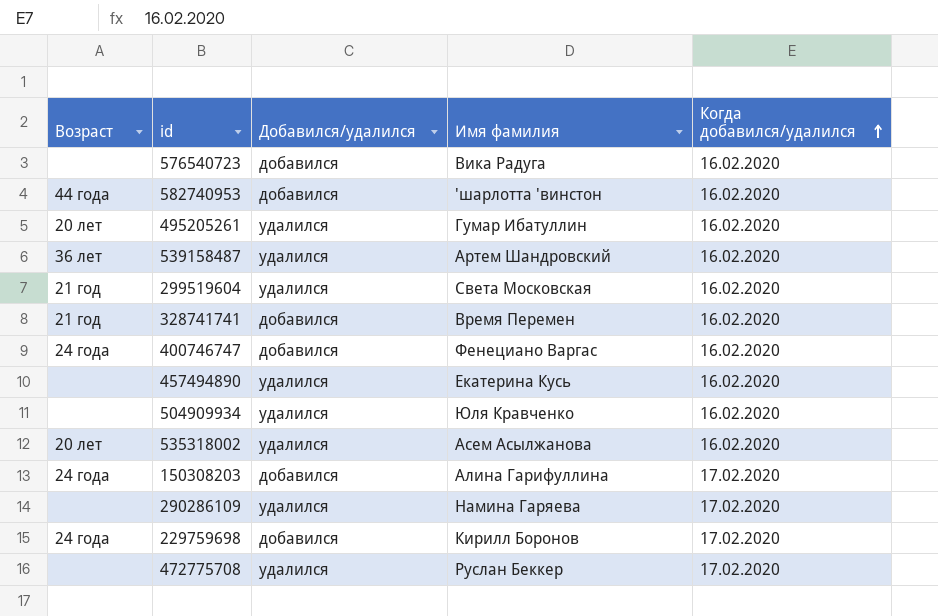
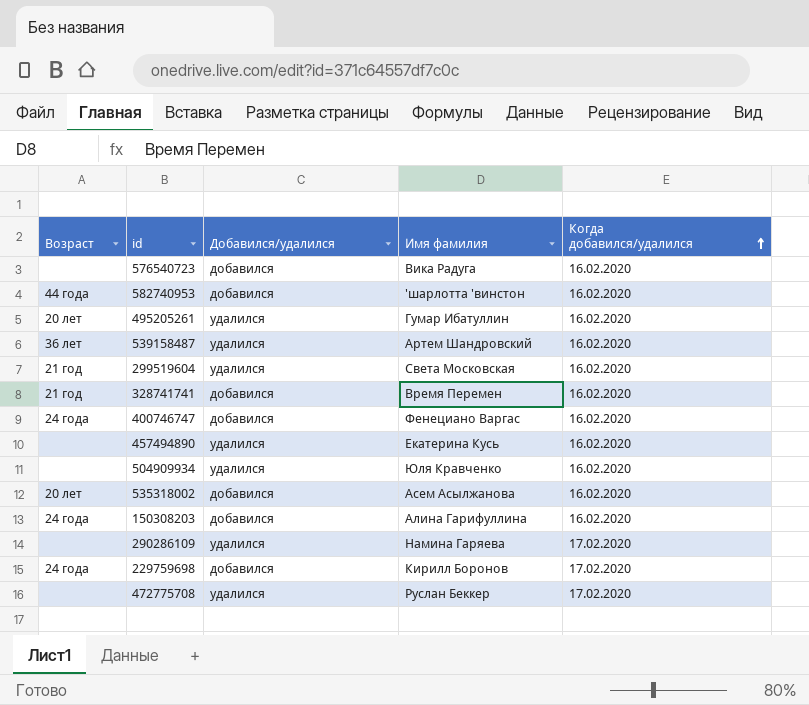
535318002 | Добавился/удалился: удалился -> добавился
150308203 | Когда добавился/удалился: 17.02.2020 -> 16.02.2020

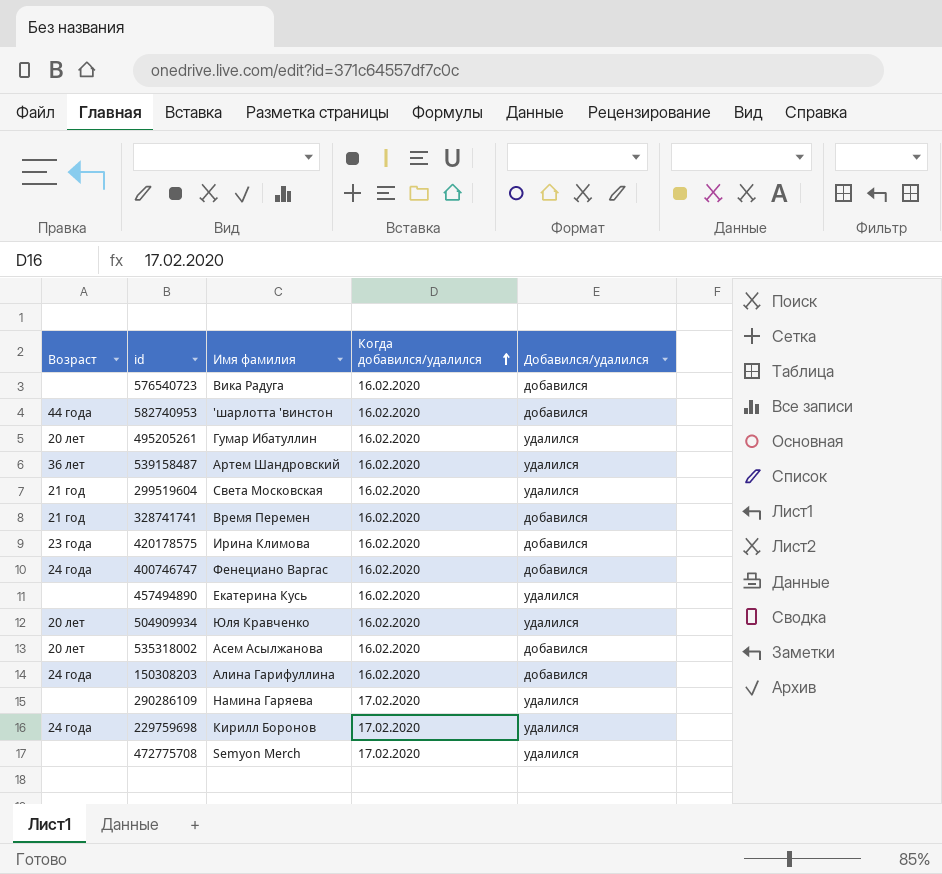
column Добавился/удалился | position: 3 -> 5
row 420178575: none -> 23 года | Ирина Климова | 16.02.2020 | добавился
504909934 | Возраст: none -> 20 лет
229759698 | Добавился/удалился: добавился -> удалился
472775708 | Имя фамилия: Руслан Беккер -> Semyon Merch

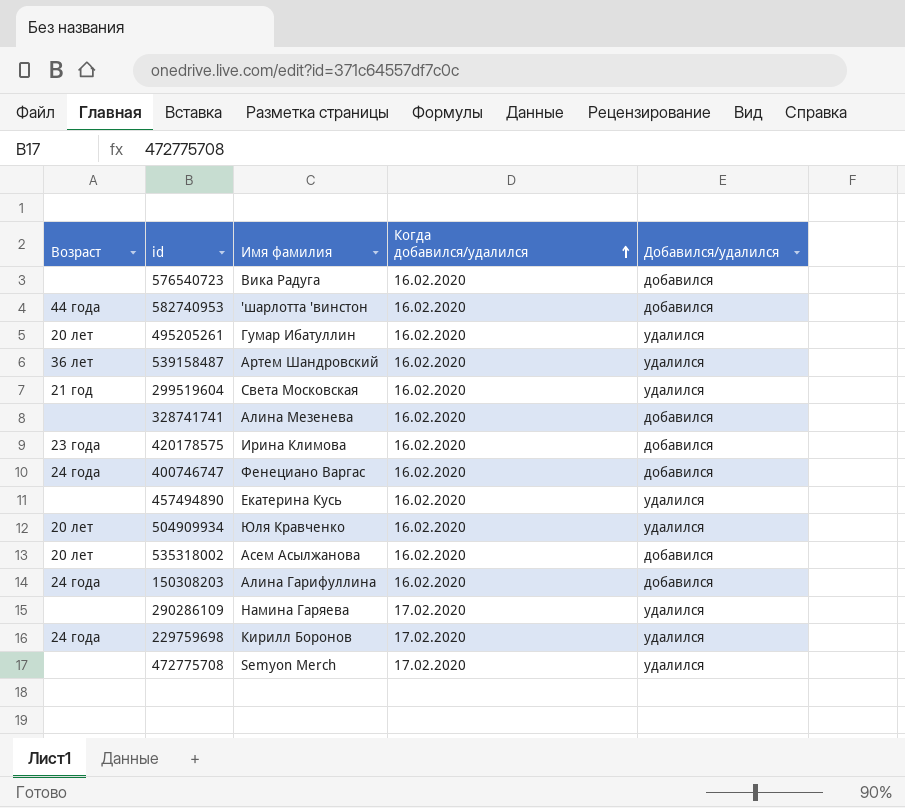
328741741 | Возраст: 21 год -> none
328741741 | Имя фамилия: Время Перемен -> Алина Мезенева

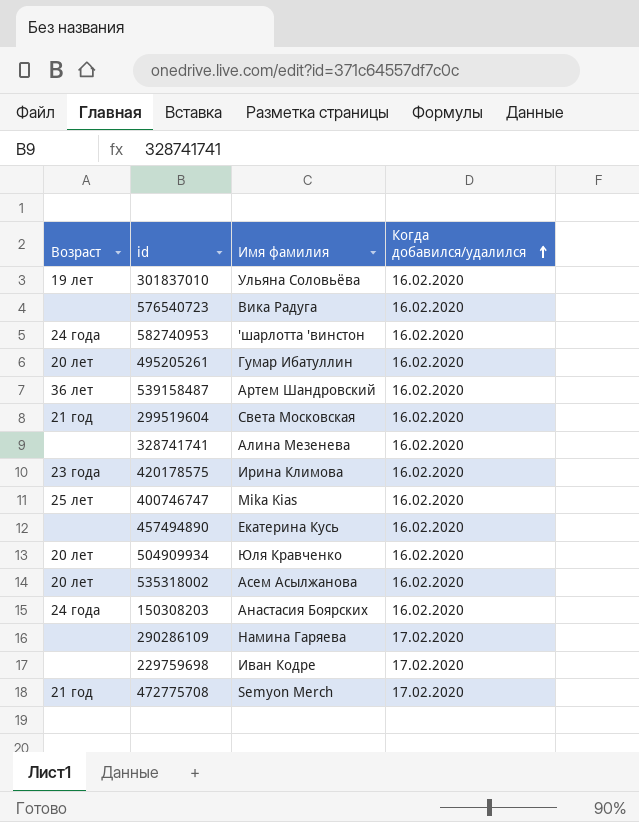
column Добавился/удалился | position: 5 -> none
row 301837010: none -> 19 лет | Ульяна Соловьёва | 16.02.2020
582740953 | Возраст: 44 года -> 24 года
400746747 | Возраст: 24 года -> 25 лет
400746747 | Имя фамилия: Фенециано Варгас -> Mika Kias
150308203 | Имя фамилия: Алина Гарифуллина -> Анастасия Боярских
229759698 | Возраст: 24 года -> none
229759698 | Имя фамилия: Кирилл Боронов -> Иван Кодре
472775708 | Возраст: none -> 21 год

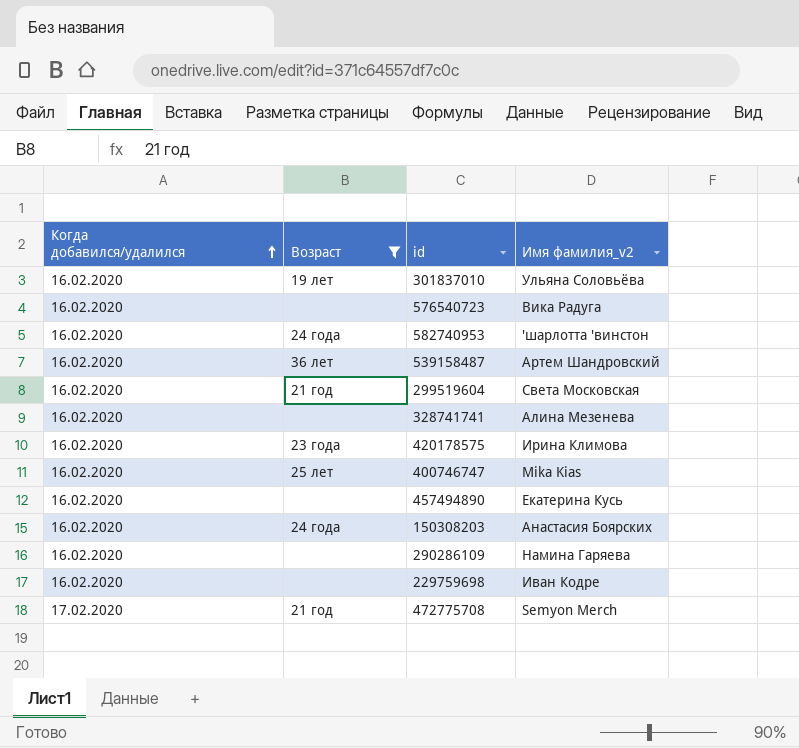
filter: none -> Возраст != 20 лет
column Когда добавился/удалился | position: 4 -> 1
column name: Имя фамилия -> Имя фамилия_v2
290286109 | Когда добавился/удалился: 17.02.2020 -> 16.02.2020
229759698 | Когда добавился/удалился: 17.02.2020 -> 16.02.2020

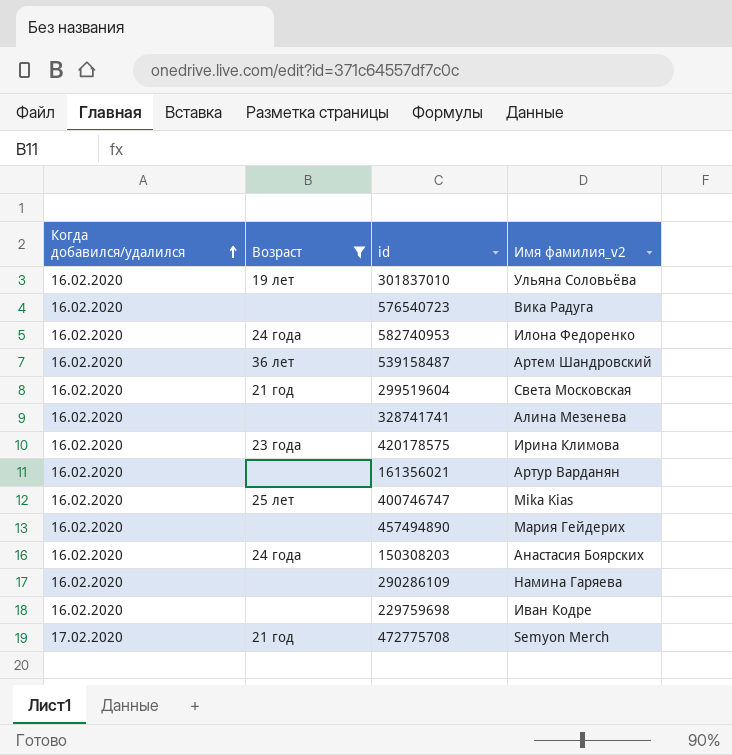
582740953 | Имя фамилия_v2: 'шарлотта 'винстон -> Илона Федоренко
row 161356021: none -> 16.02.2020 | none | Артур Варданян
457494890 | Имя фамилия_v2: Екатерина Кусь -> Мария Гейдерих

